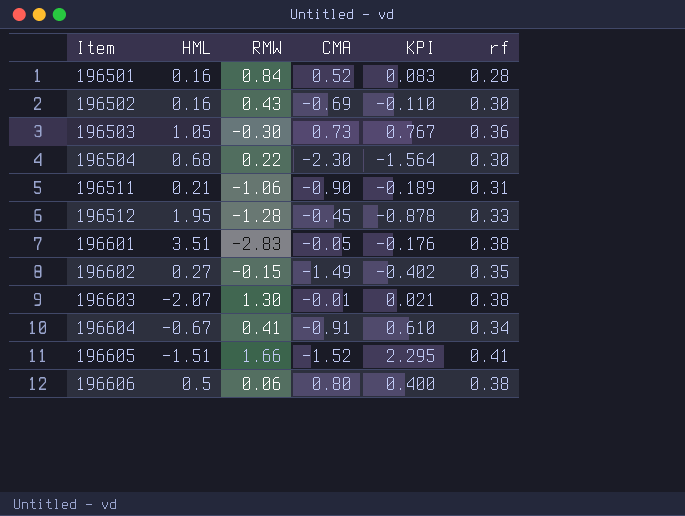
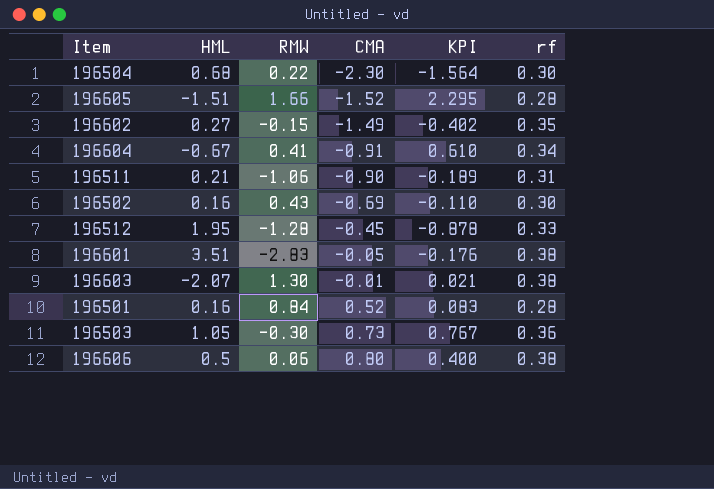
row order: Item ascending -> CMA ascending
196605 | rf: 0.41 -> 0.28

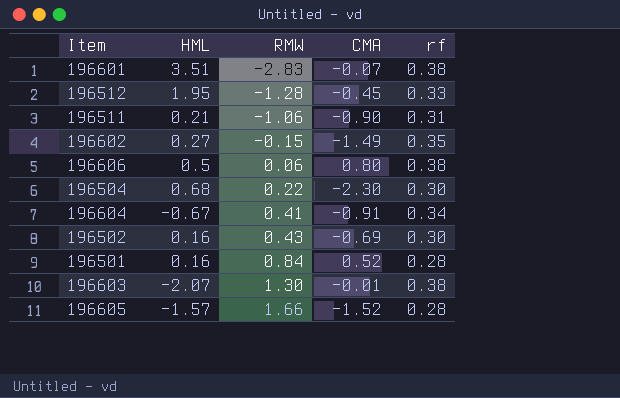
row order: CMA ascending -> RMW ascending
column KPI | formula: [HML] * [CMA] -> none
row 196503: 1.05 | -0.30 | 0.73 | 0.767 | 0.36 -> none
196601 | CMA: -0.05 -> -0.07
196605 | HML: -1.51 -> -1.57

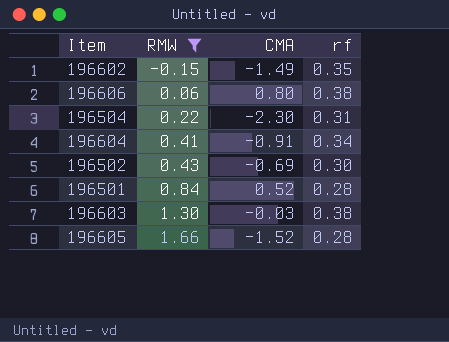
filter: none -> RMW >= -0.15
column HML | position: 2 -> none
196504 | rf: 0.30 -> 0.31
196603 | CMA: -0.01 -> -0.03

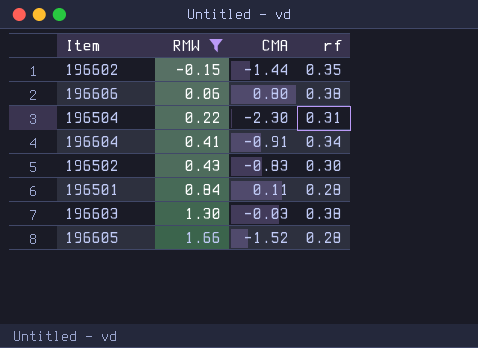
196602 | CMA: -1.49 -> -1.44
196502 | CMA: -0.69 -> -0.83
196501 | CMA: 0.52 -> 0.11

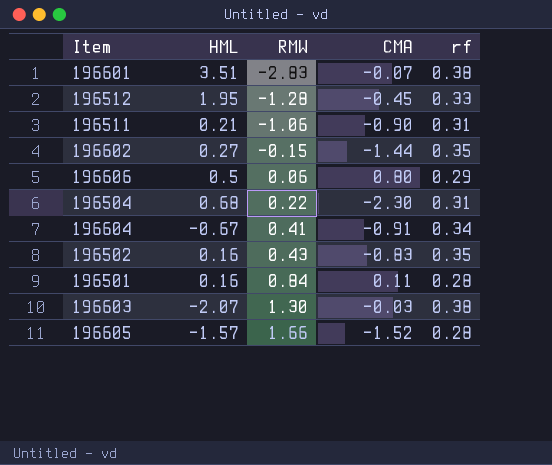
filter: RMW >= -0.15 -> none
column HML | position: none -> 2
196606 | rf: 0.38 -> 0.29
196502 | rf: 0.30 -> 0.35

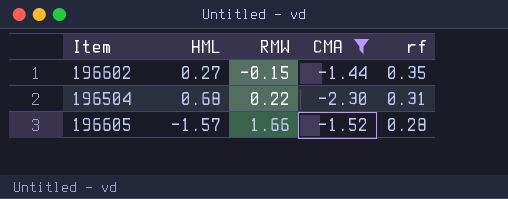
filter: none -> CMA <= -1.44

